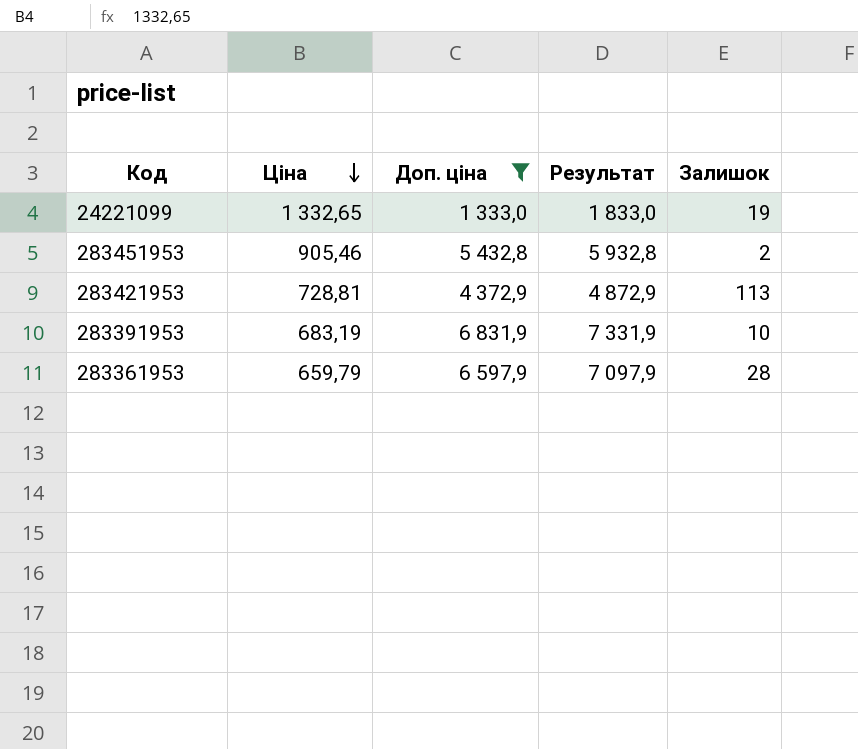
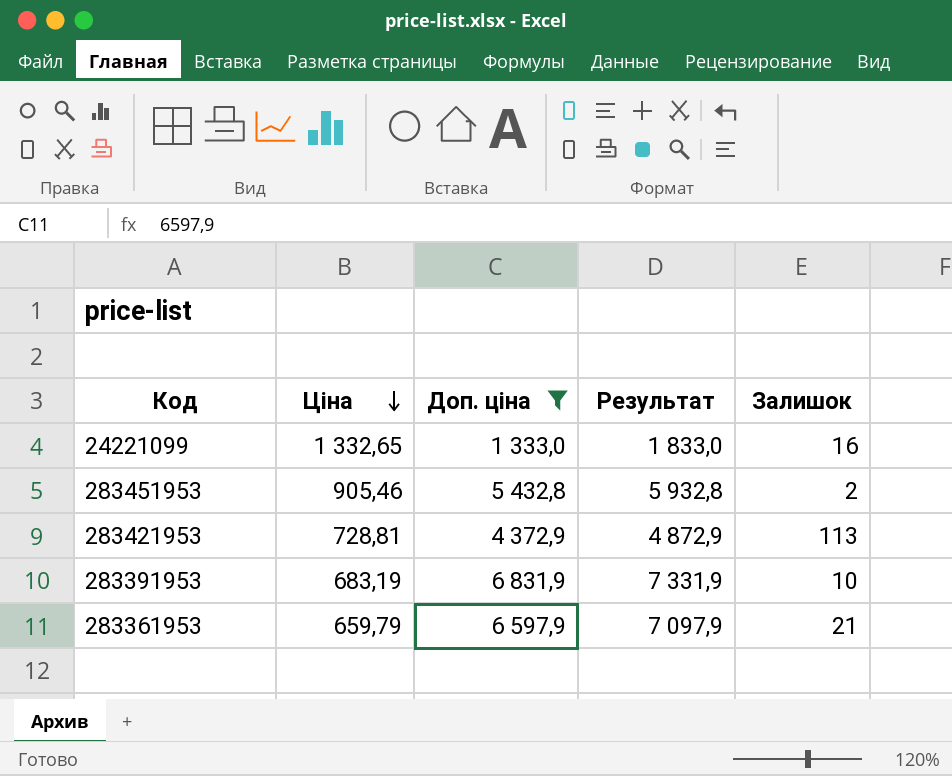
24221099 | Залишок: 19 -> 16
283361953 | Залишок: 28 -> 21

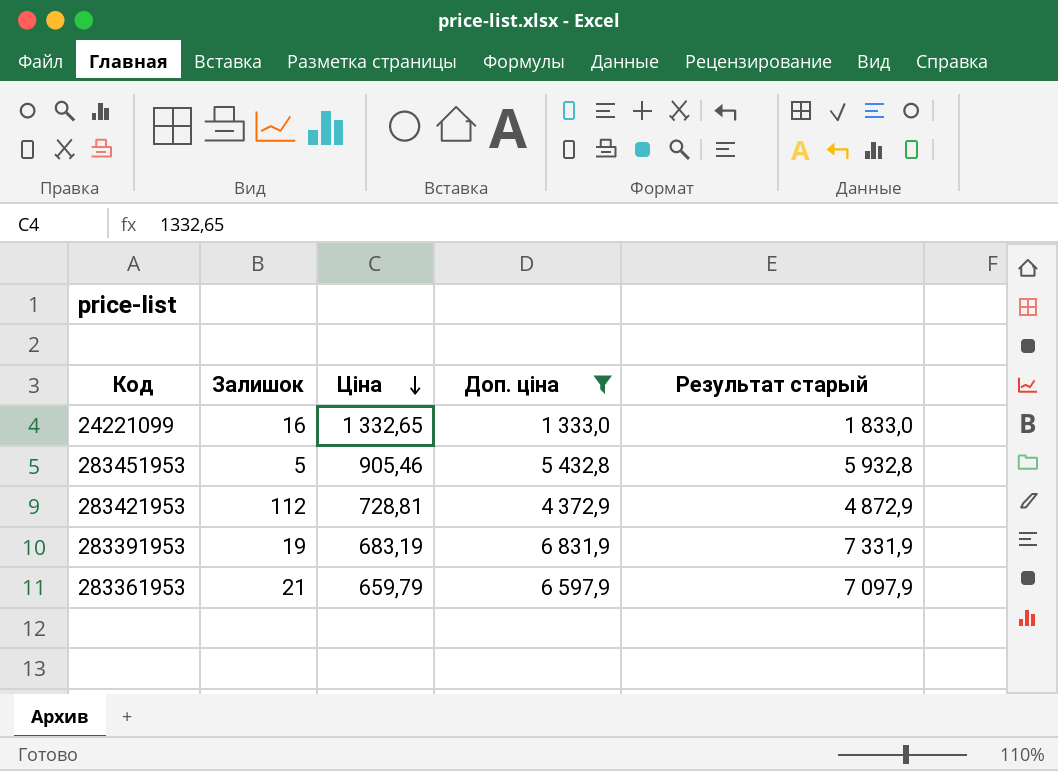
column Залишок | position: 5 -> 2
column name: Результат -> Результат старый
283451953 | Залишок: 2 -> 5
283421953 | Залишок: 113 -> 112
283391953 | Залишок: 10 -> 19

